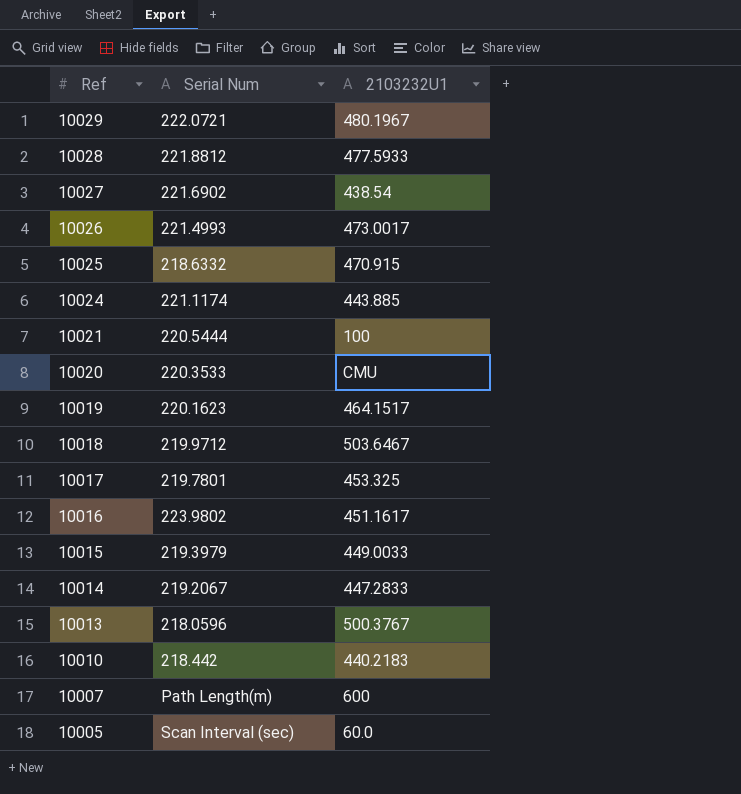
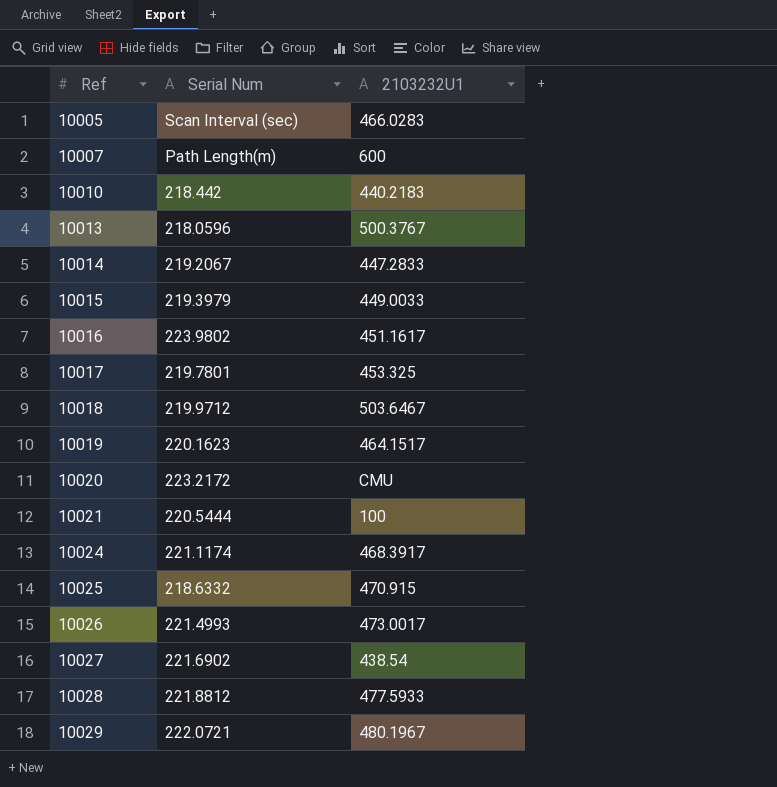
row order: Ref descending -> Ref ascending
10005 | 2103232U1: 60.0 -> 466.0283
10020 | Serial Num: 220.3533 -> 223.2172
10024 | 2103232U1: 443.885 -> 468.3917

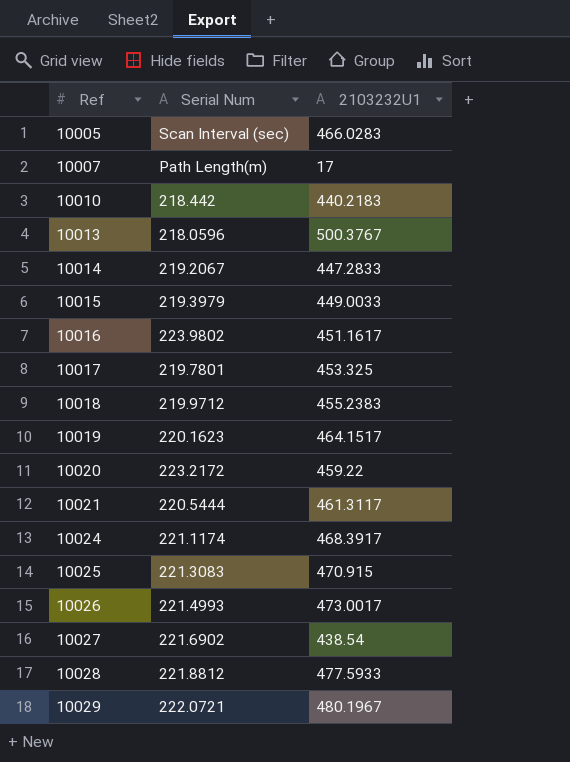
10007 | 2103232U1: 600 -> 17
10018 | 2103232U1: 503.6467 -> 455.2383
10020 | 2103232U1: CMU -> 459.22
10021 | 2103232U1: 100 -> 461.3117
10025 | Serial Num: 218.6332 -> 221.3083

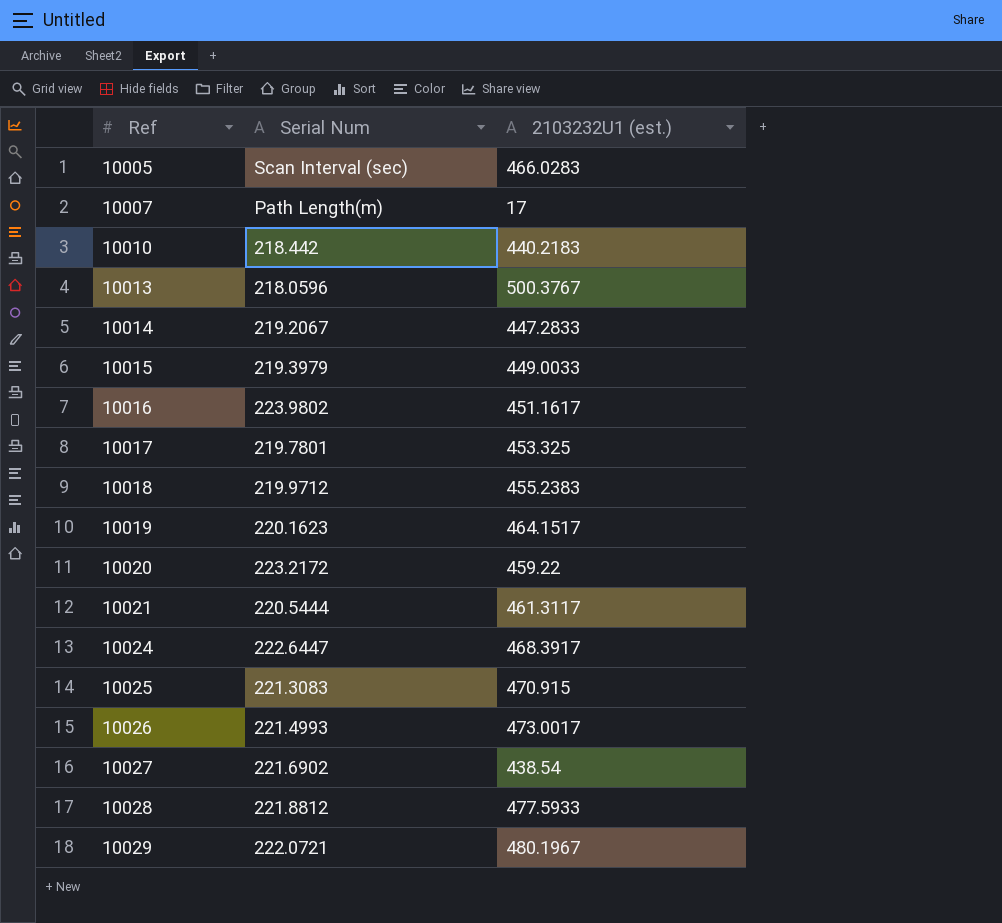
column name: 2103232U1 -> 2103232U1 (est.)
10024 | Serial Num: 221.1174 -> 222.6447

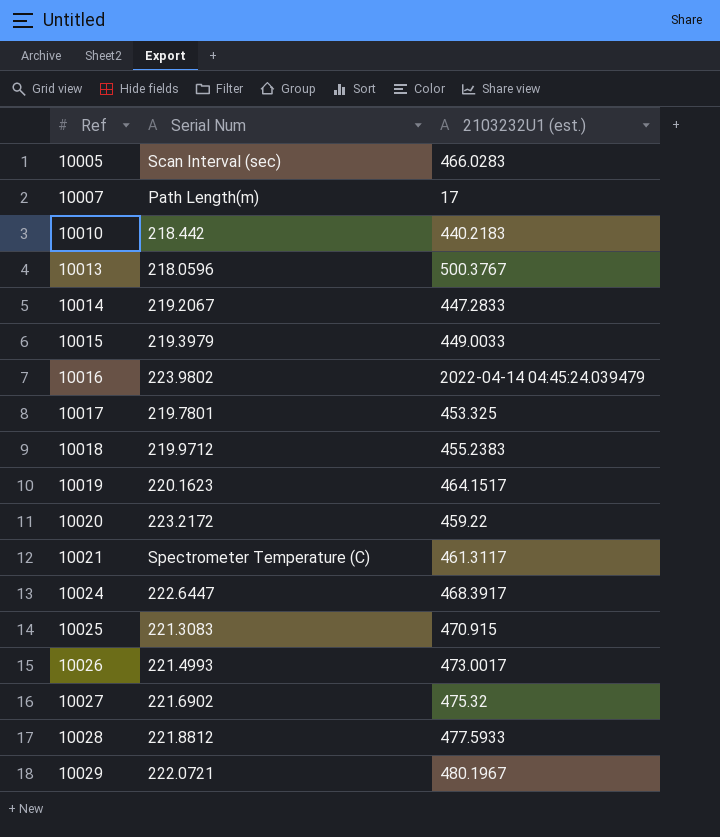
10016 | 2103232U1 (est.): 451.1617 -> 2022-04-14 04:45:24.039479
10021 | Serial Num: 220.5444 -> Spectrometer Temperature (C)
10027 | 2103232U1 (est.): 438.54 -> 475.32

